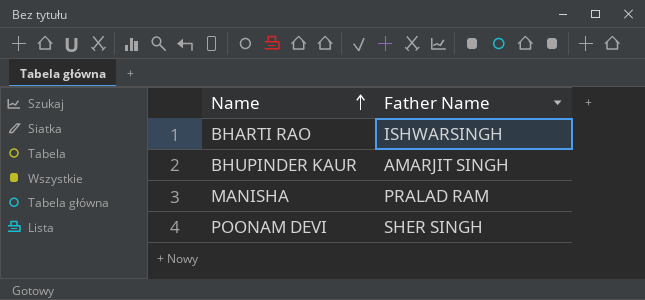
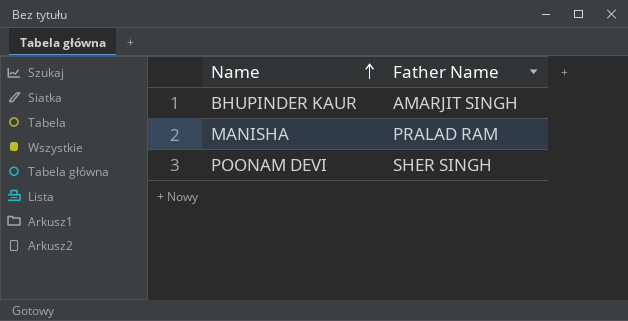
row BHARTI RAO: ISHWARSINGH -> none

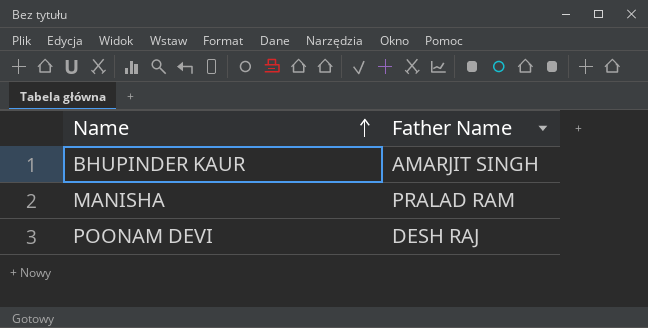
POONAM DEVI | Father Name: SHER SINGH -> DESH RAJ

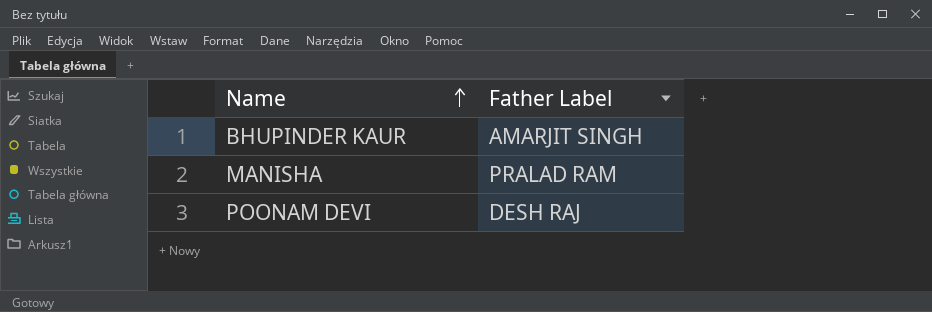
column name: Father Name -> Father Label

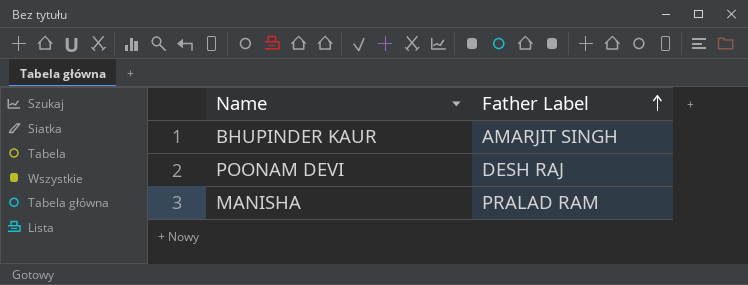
row order: Name ascending -> Father Label ascending

